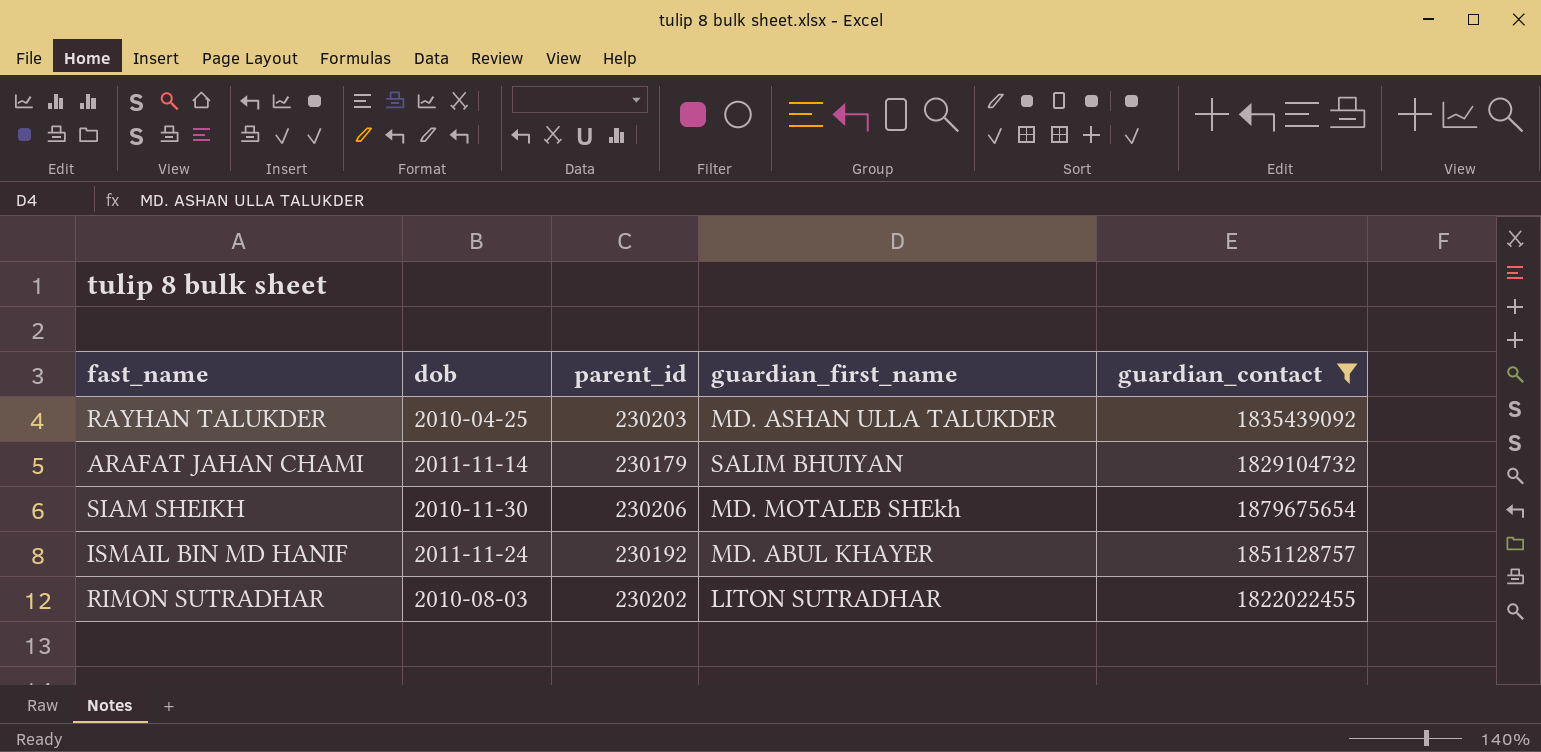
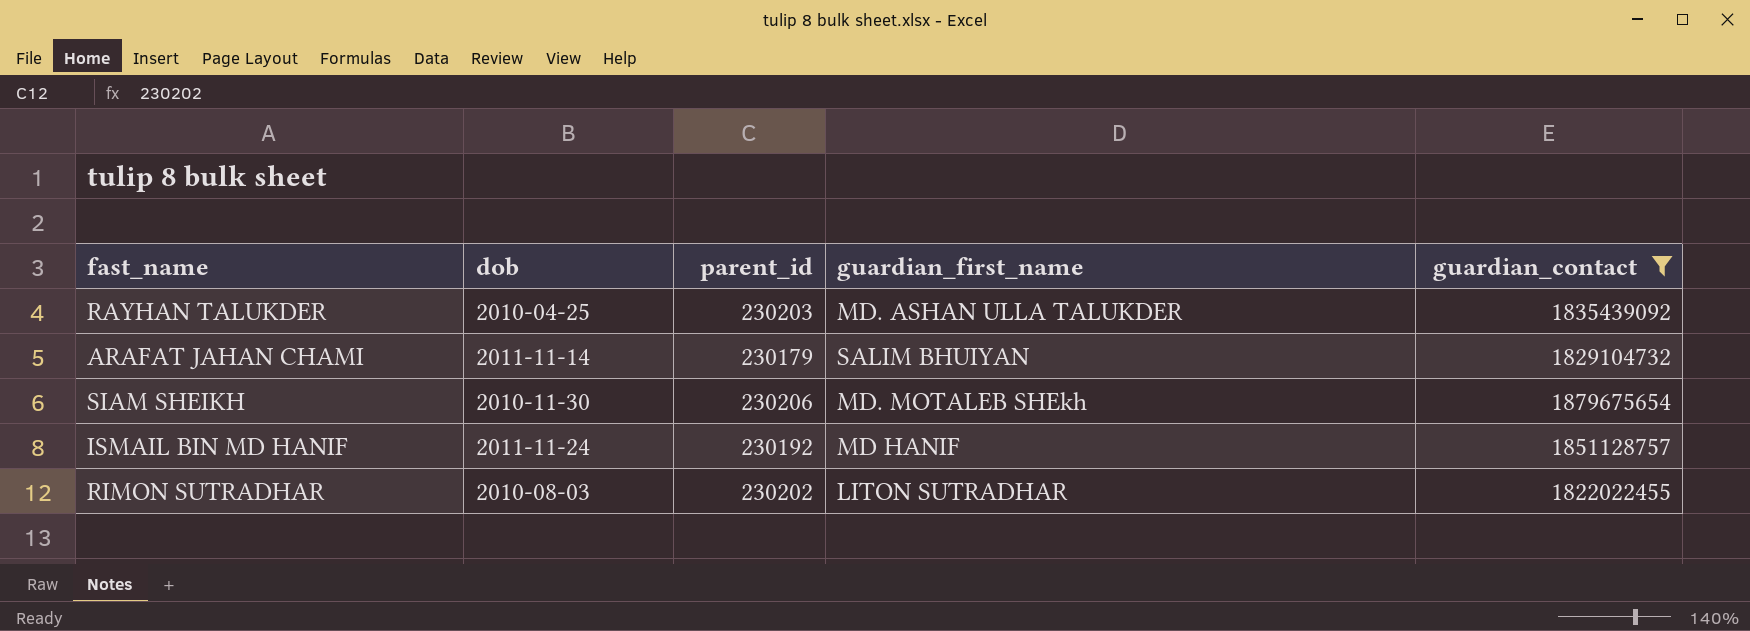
ISMAIL BIN MD HANIF | guardian_first_name: MD. ABUL KHAYER -> MD HANIF

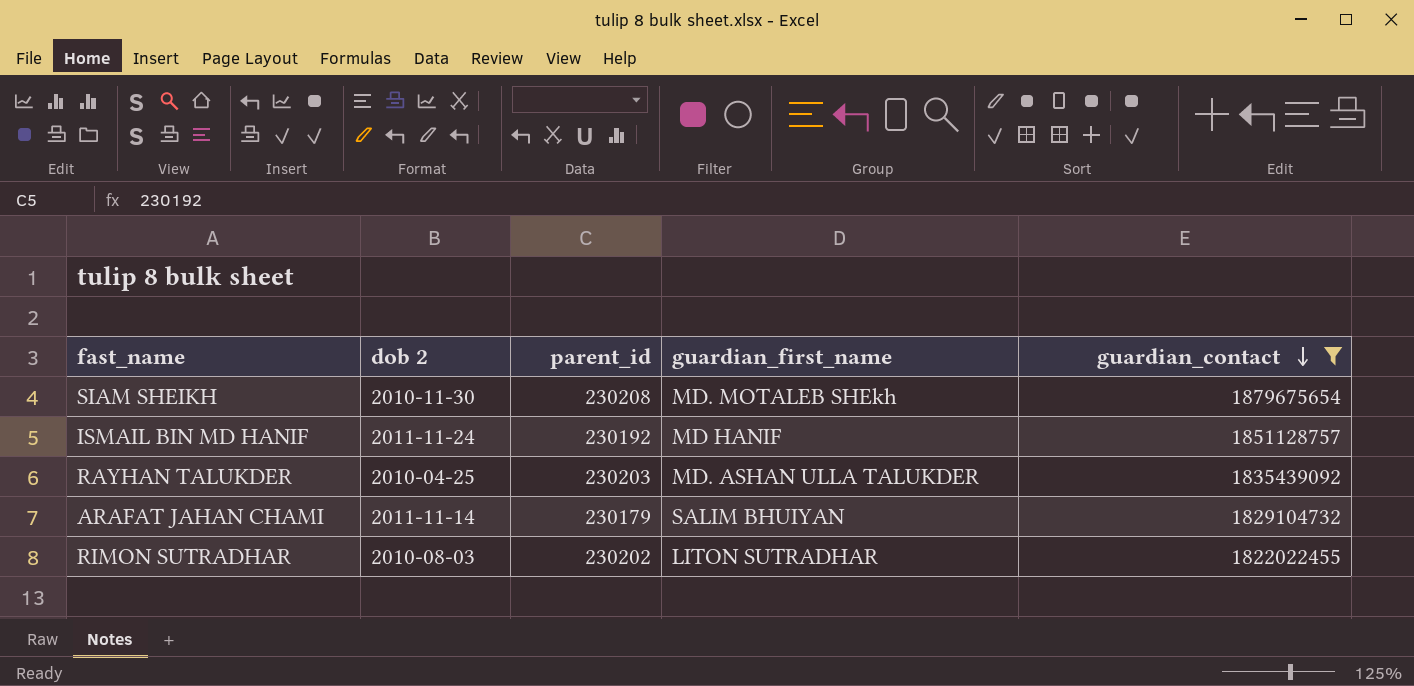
row order: none -> guardian_contact descending
column name: dob -> dob 2
SIAM SHEIKH | parent_id: 230206 -> 230208

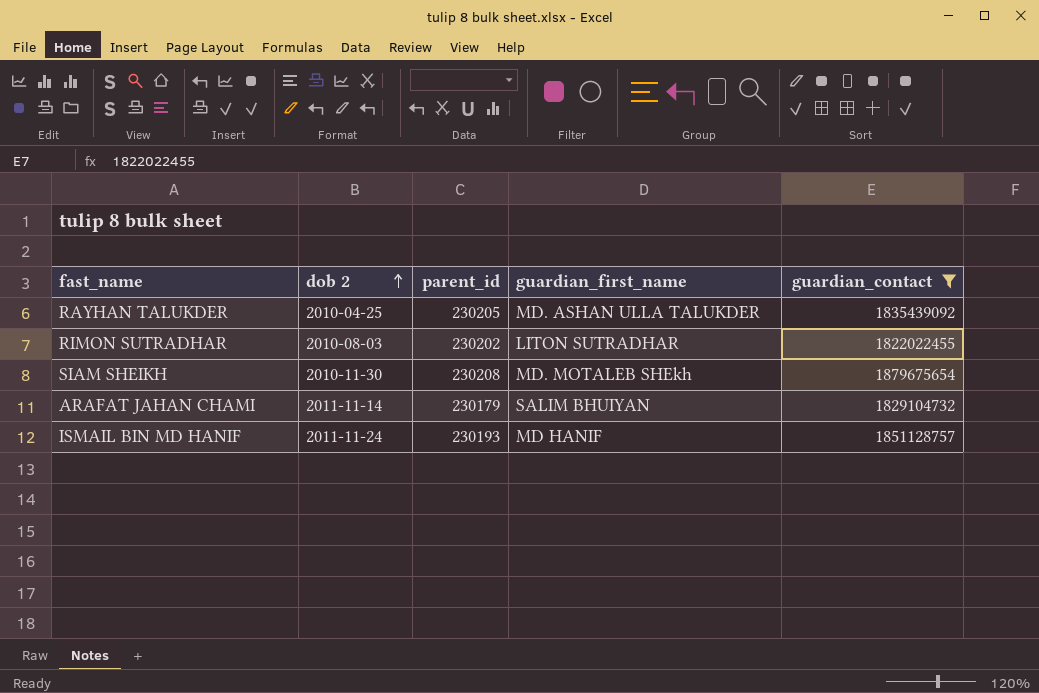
row order: guardian_contact descending -> dob 2 ascending
RAYHAN TALUKDER | parent_id: 230203 -> 230205
ISMAIL BIN MD HANIF | parent_id: 230192 -> 230193

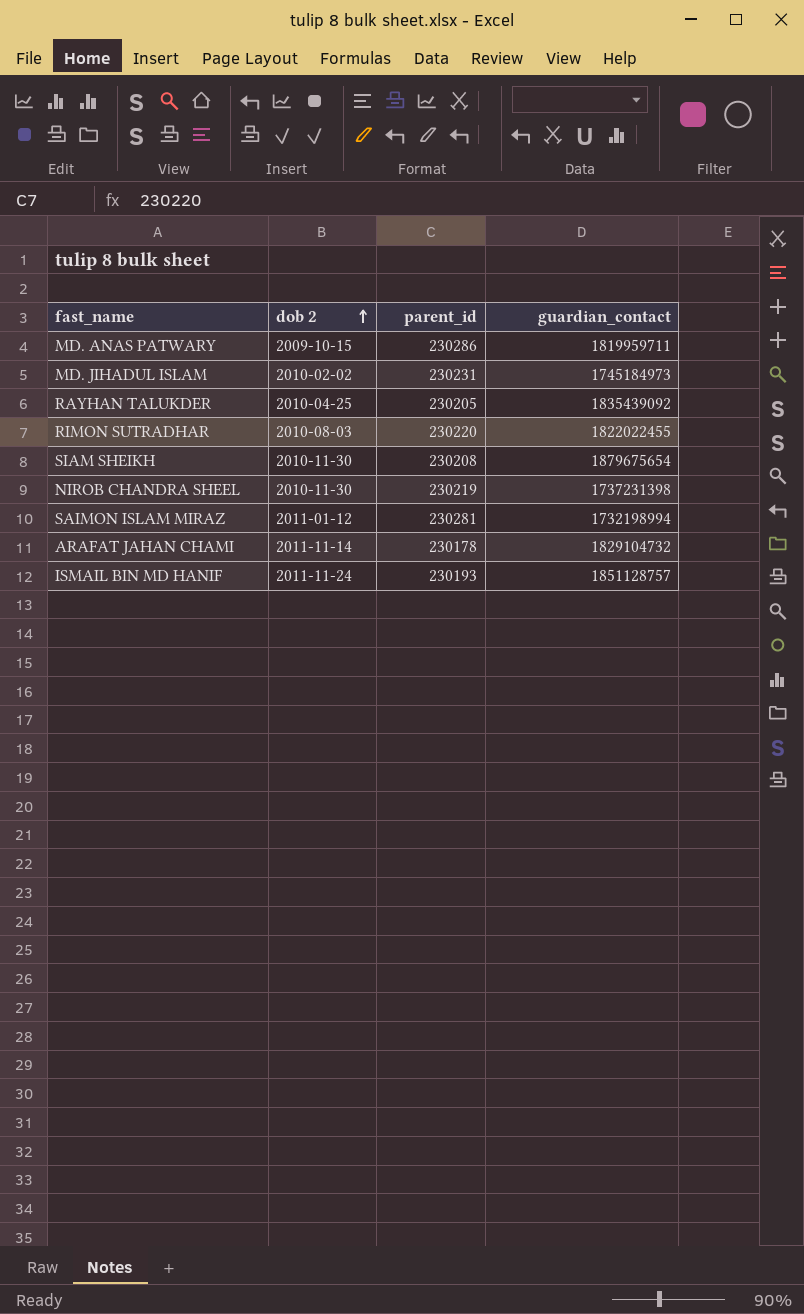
filter: guardian_contact >= 1822022455 -> none
column guardian_first_name | position: 4 -> none
RIMON SUTRADHAR | parent_id: 230202 -> 230220
ARAFAT JAHAN CHAMI | parent_id: 230179 -> 230178

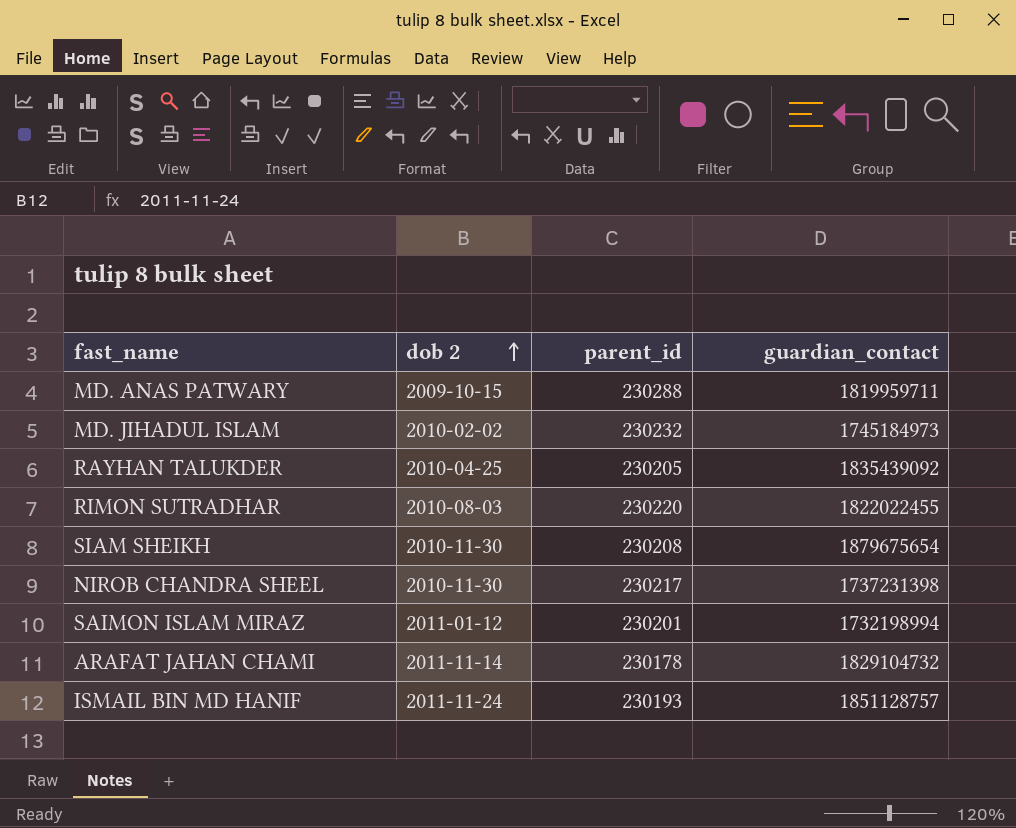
MD. ANAS PATWARY | parent_id: 230286 -> 230288
MD. JIHADUL ISLAM | parent_id: 230231 -> 230232
NIROB CHANDRA SHEEL | parent_id: 230219 -> 230217
SAIMON ISLAM MIRAZ | parent_id: 230281 -> 230201

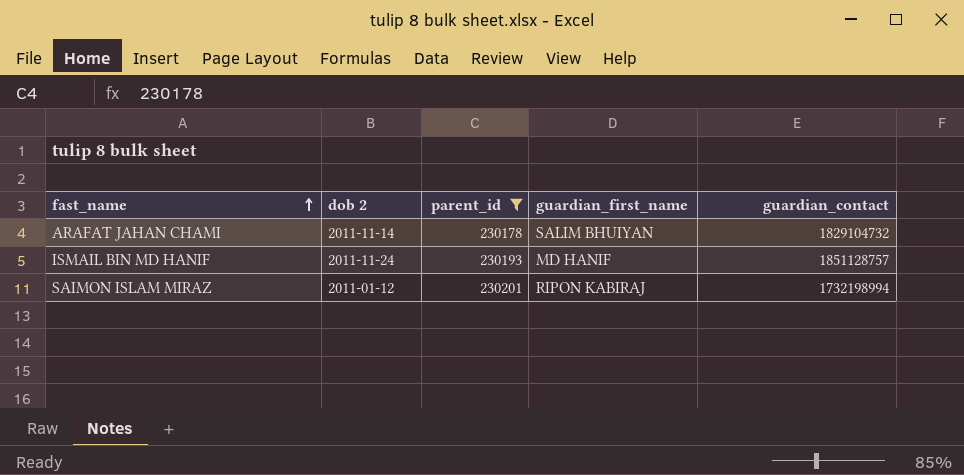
filter: none -> parent_id <= 230201
row order: dob 2 ascending -> fast_name ascending
column guardian_first_name | position: none -> 4

